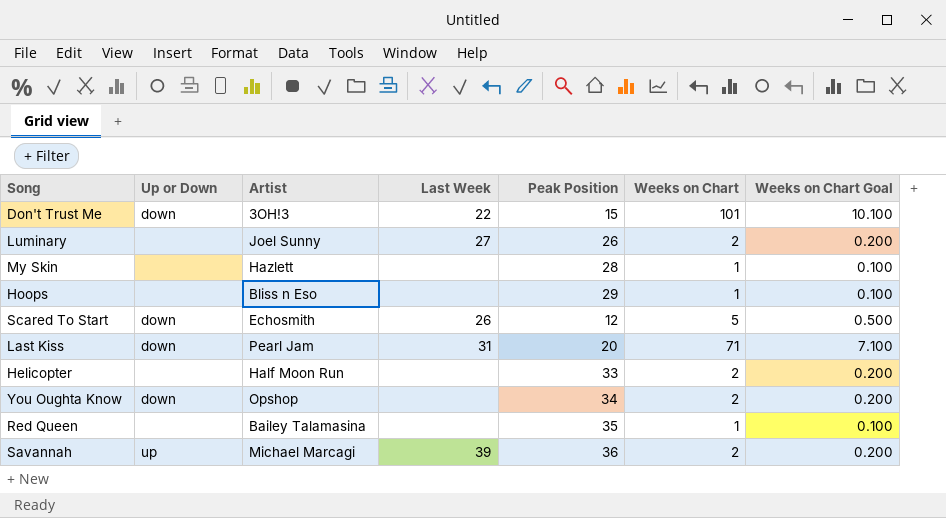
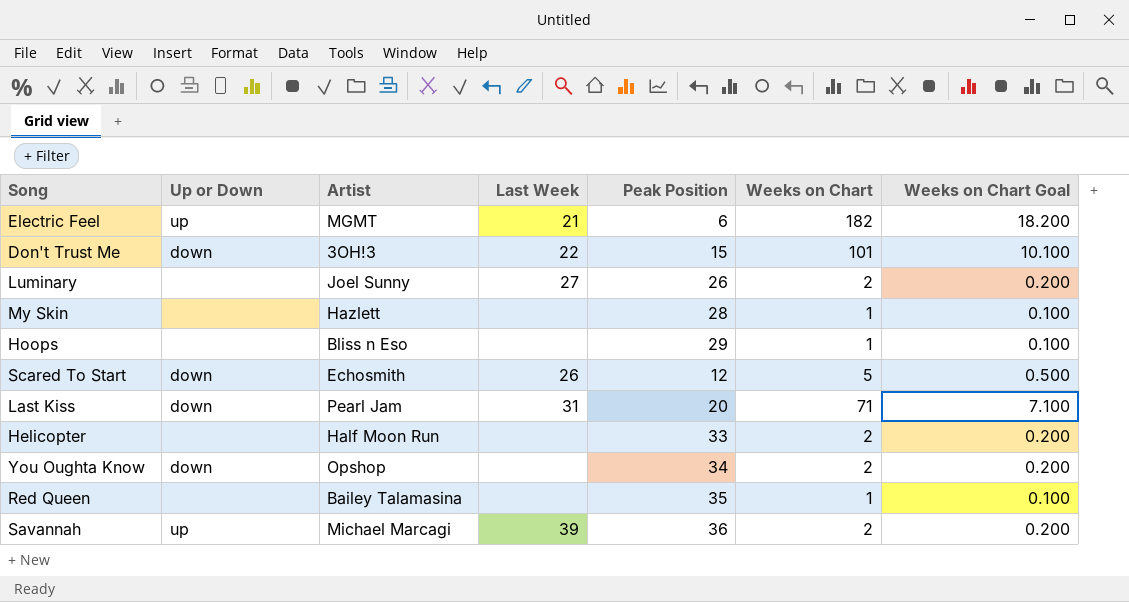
row Electric Feel: none -> up | MGMT | 21 | 6 | 182 | 18.200

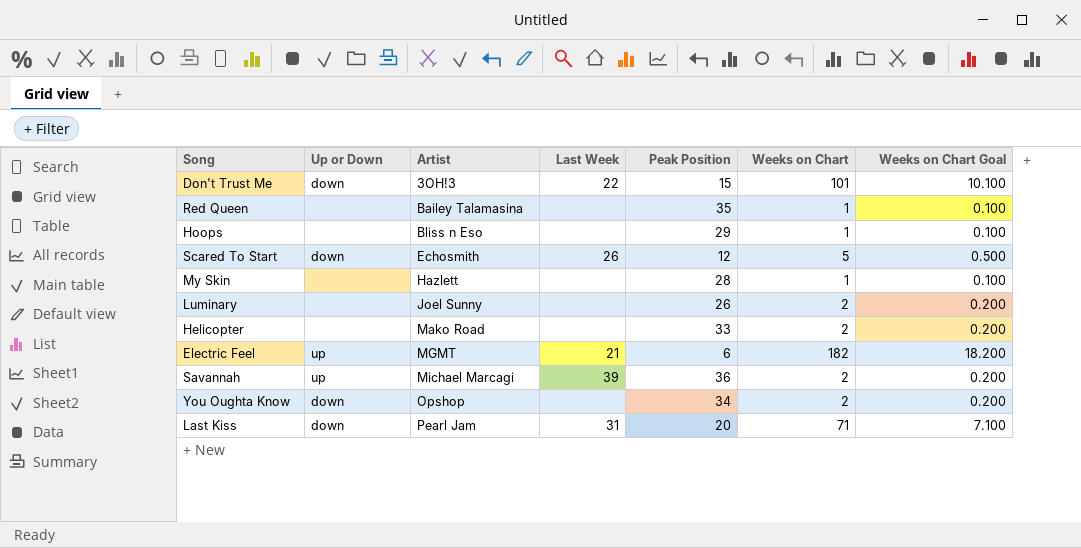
row order: none -> Artist ascending
Luminary | Last Week: 27 -> none
Helicopter | Artist: Half Moon Run -> Mako Road

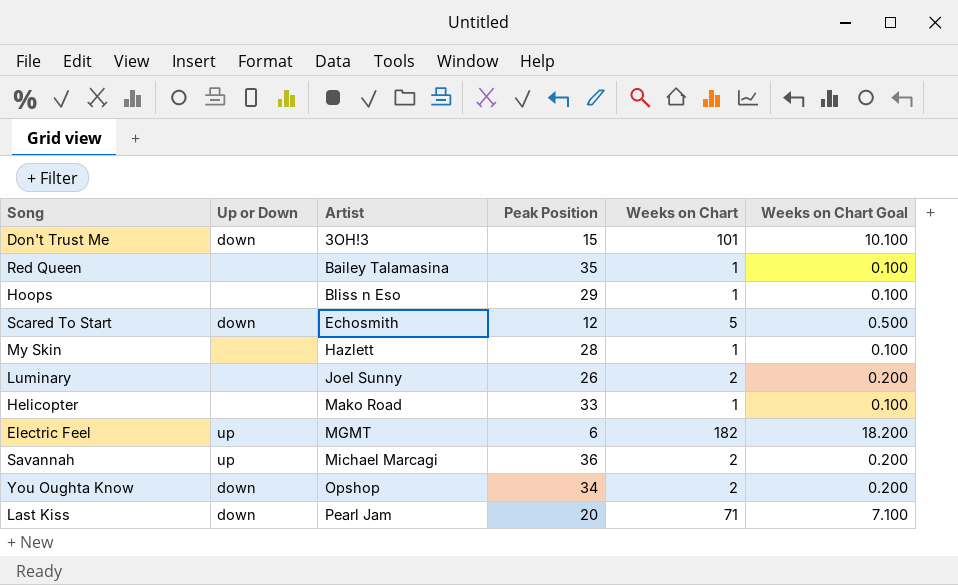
column Last Week | position: 4 -> none
Helicopter | Weeks on Chart: 2 -> 1
Helicopter | Weeks on Chart Goal: 0.200 -> 0.100

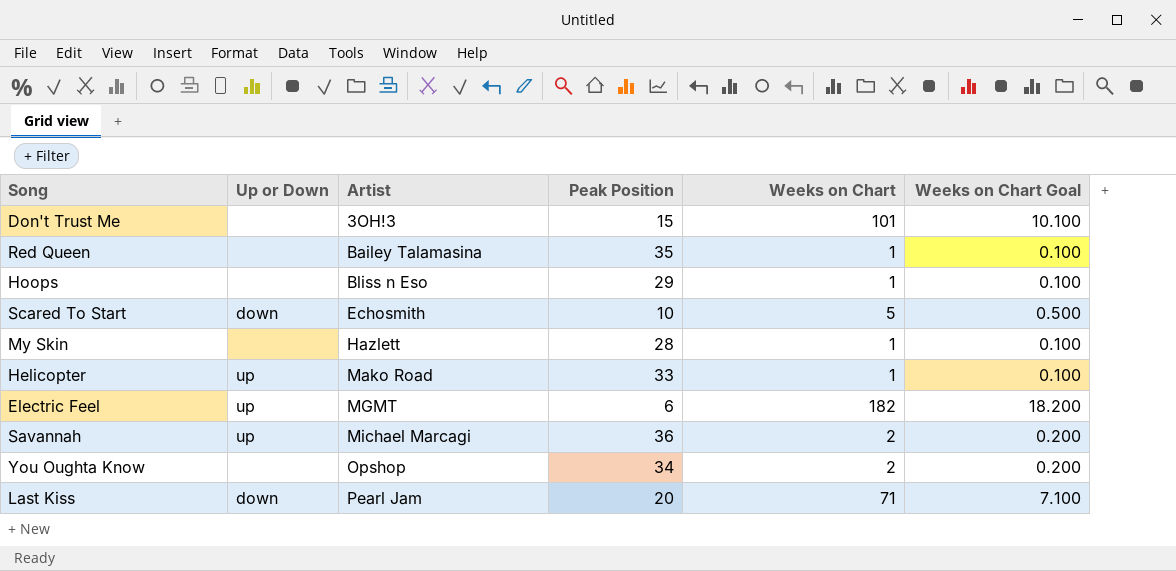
row Luminary: none | Joel Sunny | 26 | 2 | 0.200 -> none
Don't Trust Me | Up or Down: down -> none
Scared To Start | Peak Position: 12 -> 10
Helicopter | Up or Down: none -> up
You Oughta Know | Up or Down: down -> none

